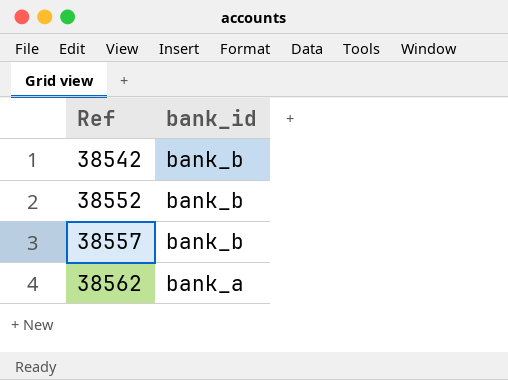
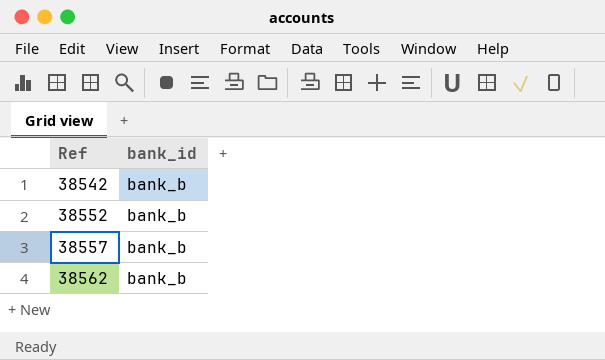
38562 | bank_id: bank_a -> bank_b

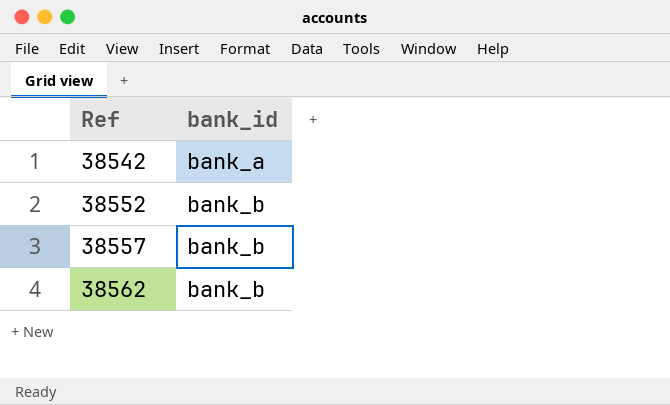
38542 | bank_id: bank_b -> bank_a

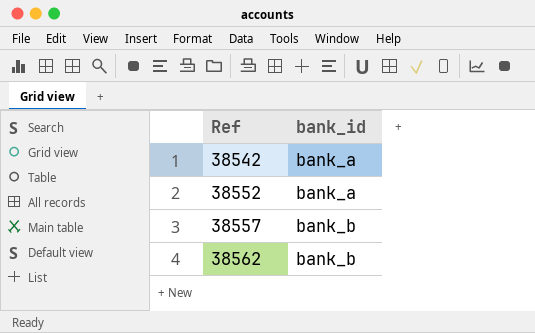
38552 | bank_id: bank_b -> bank_a

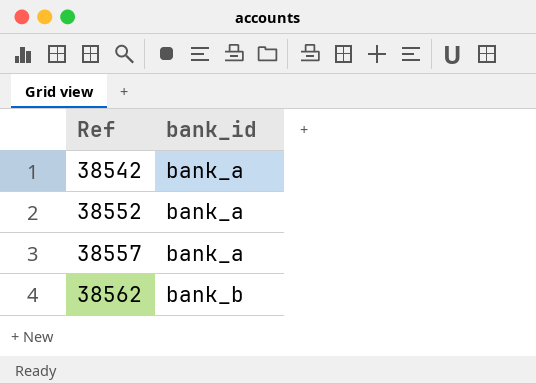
38557 | bank_id: bank_b -> bank_a

